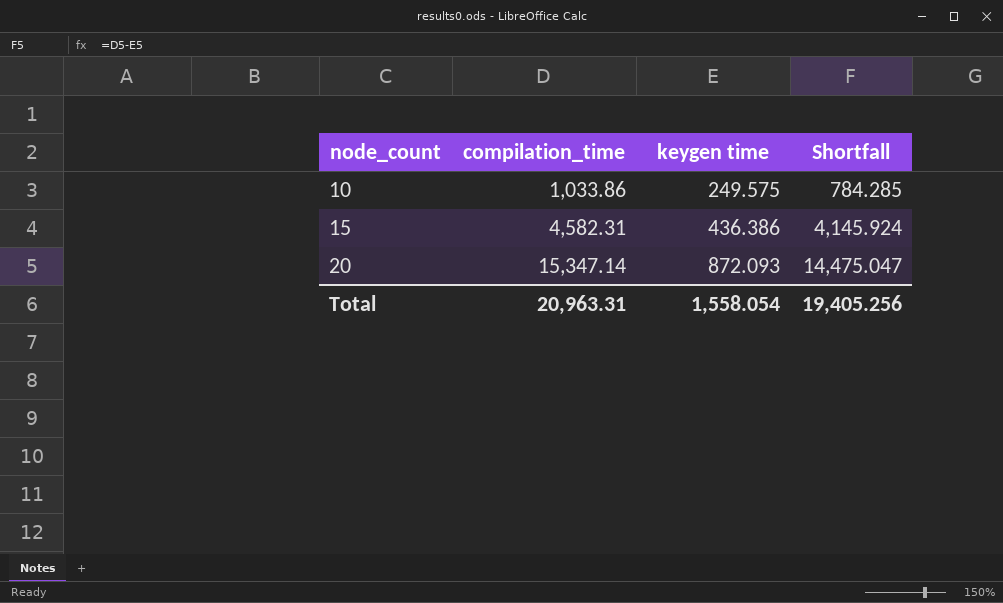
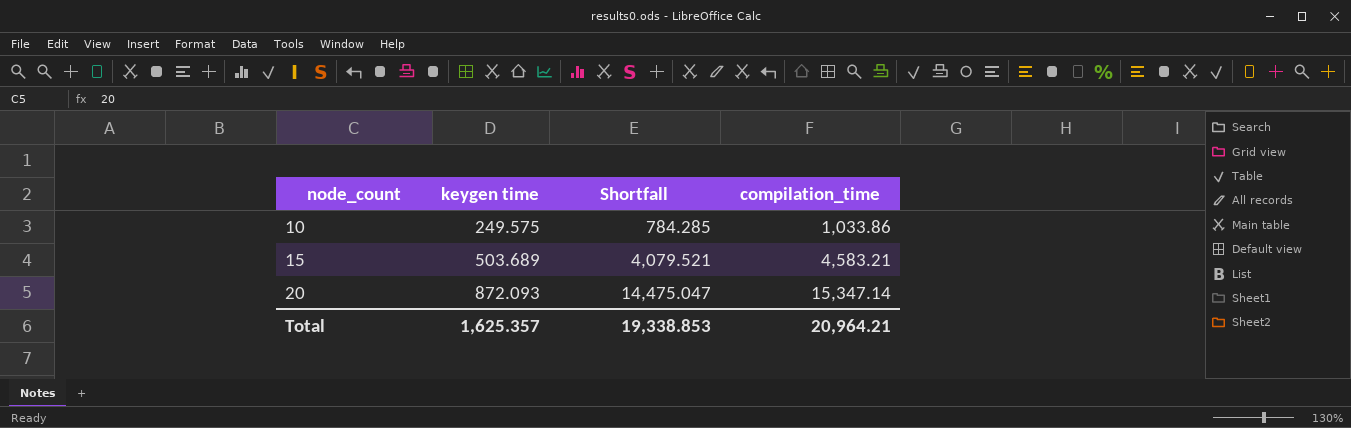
column compilation_time | position: 2 -> 4
15 | keygen time: 436.386 -> 503.689
15 | Shortfall: 4,145.924 -> 4,079.521
15 | compilation_time: 4,582.31 -> 4,583.21
Total | keygen time: 1,558.054 -> 1,625.357
Total | Shortfall: 19,405.256 -> 19,338.853
Total | compilation_time: 20,963.31 -> 20,964.21

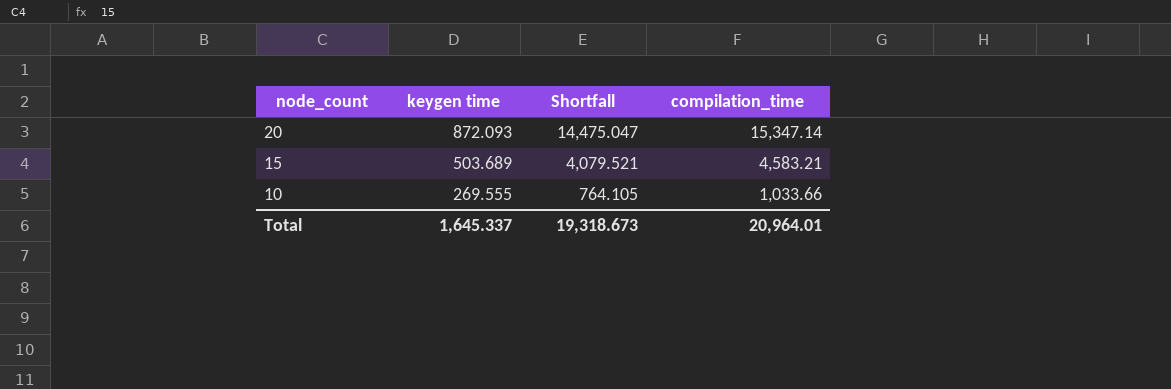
row order: node_count ascending -> node_count descending
10 | keygen time: 249.575 -> 269.555
10 | Shortfall: 784.285 -> 764.105
10 | compilation_time: 1,033.86 -> 1,033.66
Total | keygen time: 1,625.357 -> 1,645.337
Total | Shortfall: 19,338.853 -> 19,318.673
Total | compilation_time: 20,964.21 -> 20,964.01

